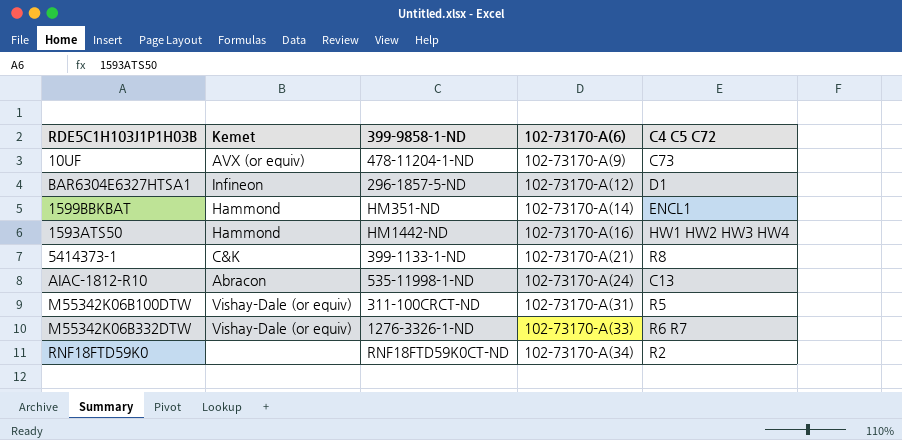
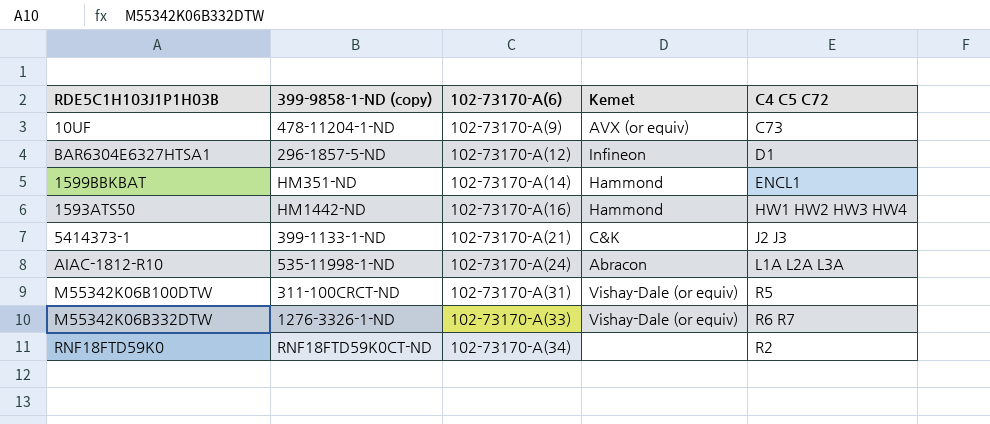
column name: 399-9858-1-ND -> 399-9858-1-ND (copy)
column Kemet | position: 2 -> 4
5414373-1 | C4 C5 C72: R8 -> J2 J3
AIAC-1812-R10 | C4 C5 C72: C13 -> L1A L2A L3A

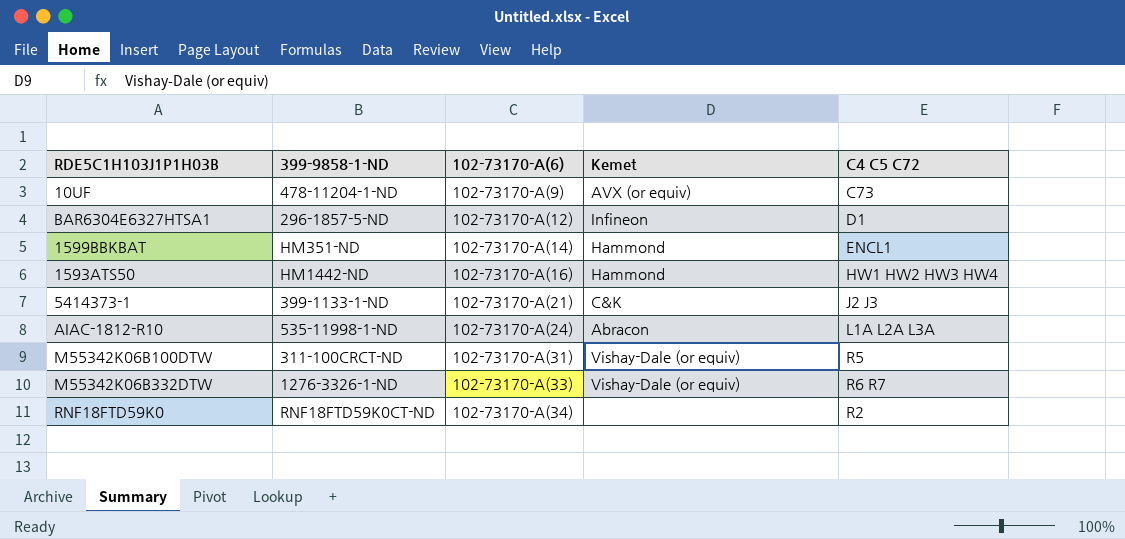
column name: 399-9858-1-ND (copy) -> 399-9858-1-ND

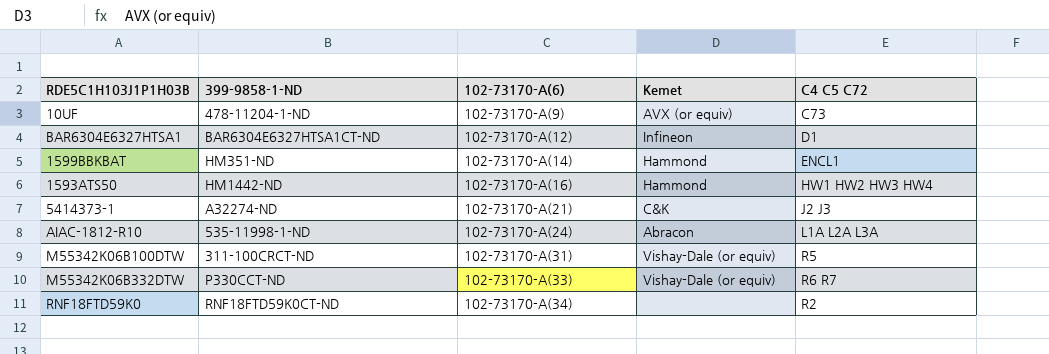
BAR6304E6327HTSA1 | 399-9858-1-ND: 296-1857-5-ND -> BAR6304E6327HTSA1CT-ND
5414373-1 | 399-9858-1-ND: 399-1133-1-ND -> A32274-ND
M55342K06B332DTW | 399-9858-1-ND: 1276-3326-1-ND -> P330CCT-ND

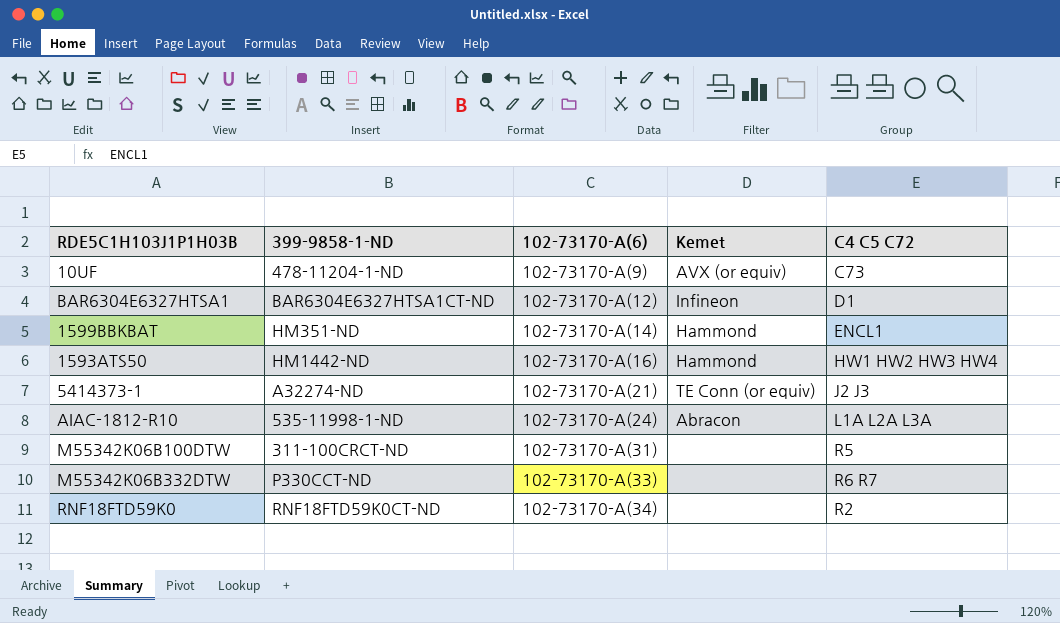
5414373-1 | Kemet: C&K -> TE Conn (or equiv)
M55342K06B100DTW | Kemet: Vishay-Dale (or equiv) -> none
M55342K06B332DTW | Kemet: Vishay-Dale (or equiv) -> none

